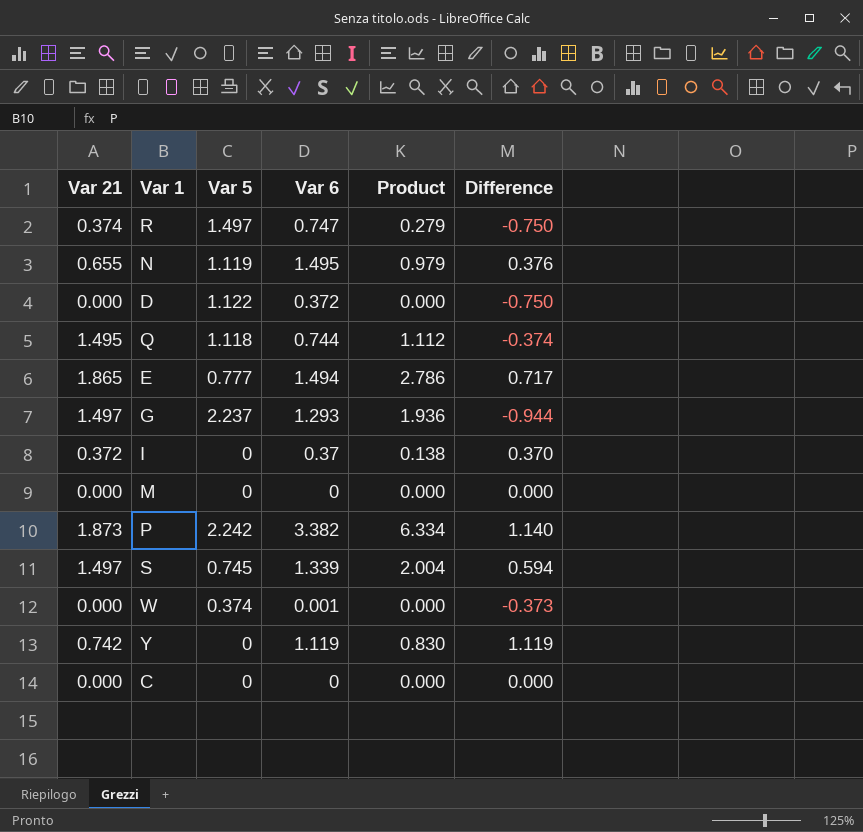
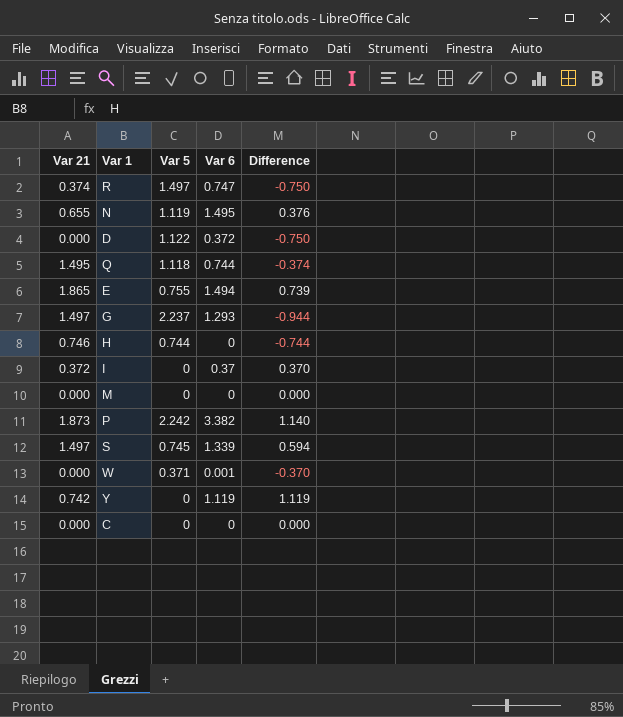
column Product | formula: [Var 21] * [Var 6] -> none
E | Var 5: 0.777 -> 0.755
E | Difference: 0.717 -> 0.739
row H: none -> 0.746 | 0.744 | 0 | -0.744
W | Var 5: 0.374 -> 0.371
W | Difference: -0.373 -> -0.370

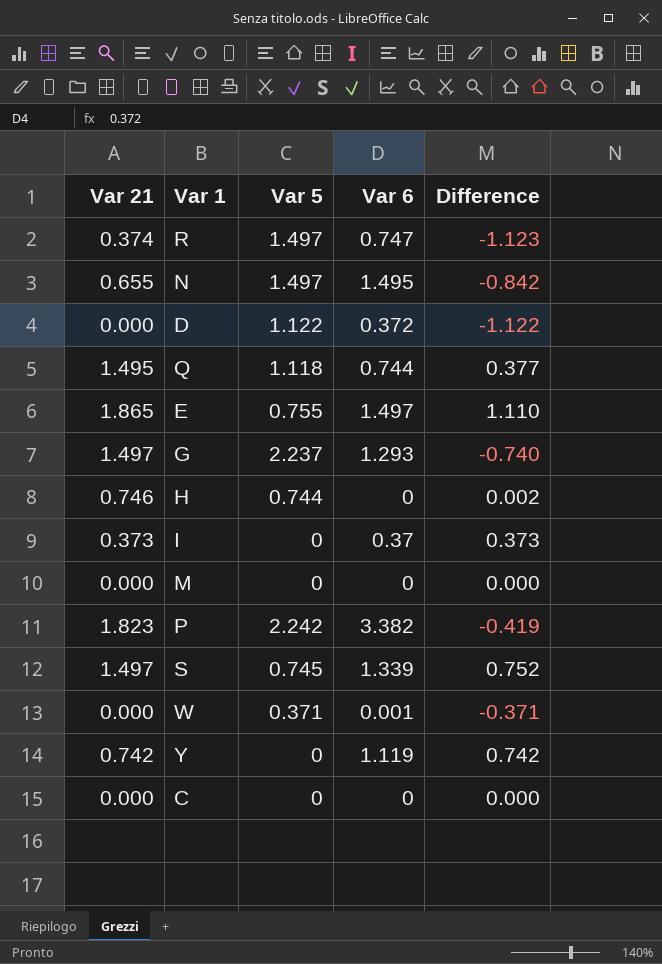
column Difference | formula: [Var 6] - [Var 5] -> [Var 21] - [Var 5]
N | Var 5: 1.119 -> 1.497
E | Var 6: 1.494 -> 1.497
I | Var 21: 0.372 -> 0.373
P | Var 21: 1.873 -> 1.823

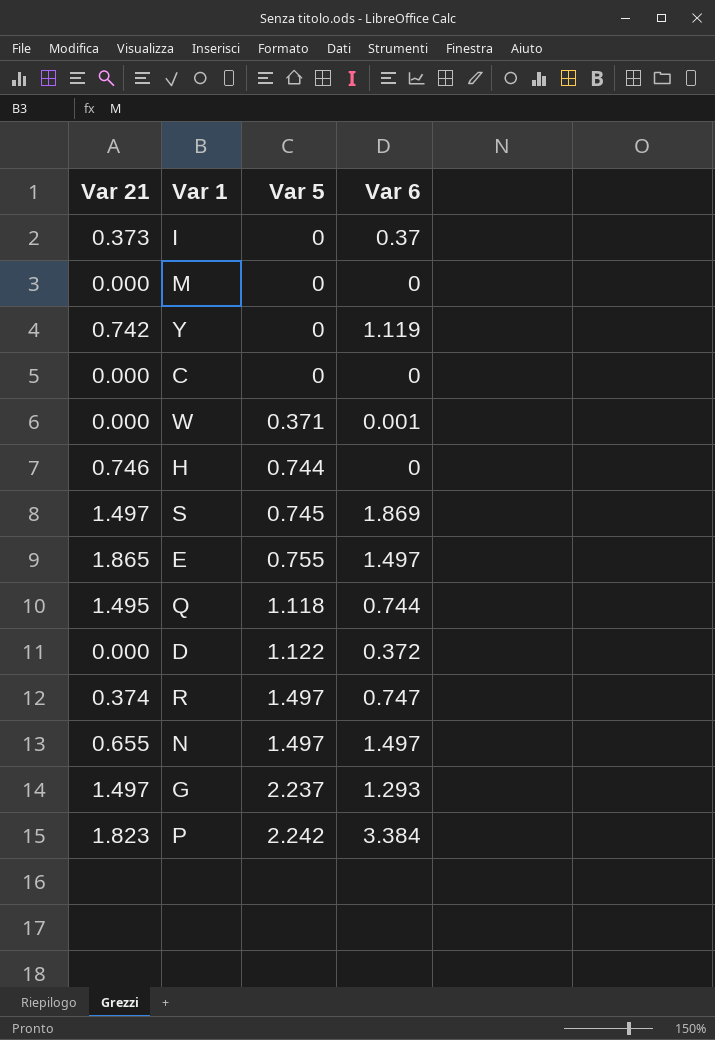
row order: none -> Var 5 ascending
column Difference | formula: [Var 21] - [Var 5] -> none
S | Var 6: 1.339 -> 1.869
N | Var 6: 1.495 -> 1.497
P | Var 6: 3.382 -> 3.384

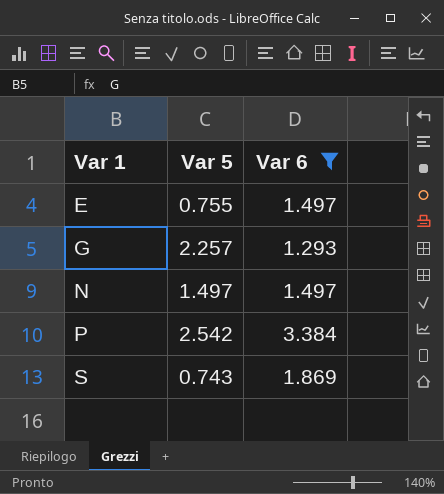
filter: none -> Var 6 >= 1.293
row order: Var 5 ascending -> Var 1 ascending
column Var 21 | position: 1 -> none
G | Var 5: 2.237 -> 2.257
P | Var 5: 2.242 -> 2.542
S | Var 5: 0.745 -> 0.743

